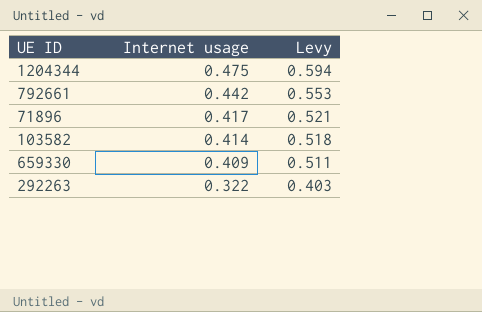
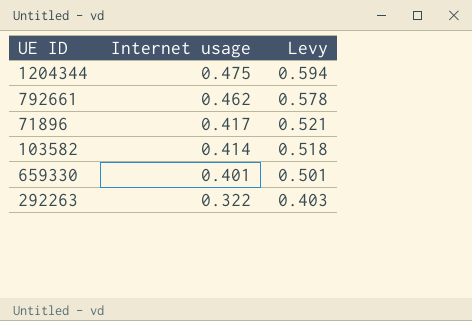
792661 | Internet usage: 0.442 -> 0.462
792661 | Levy: 0.553 -> 0.578
659330 | Internet usage: 0.409 -> 0.401
659330 | Levy: 0.511 -> 0.501

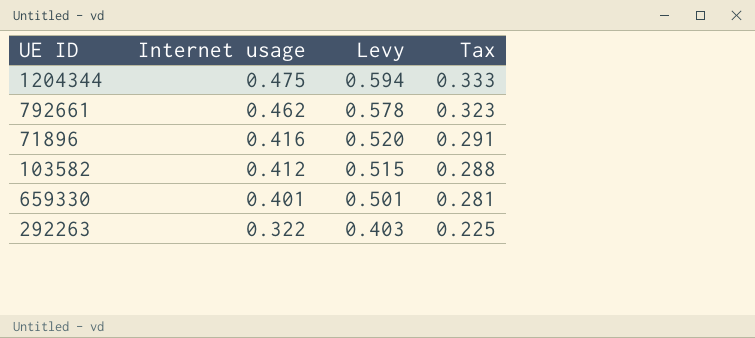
column Tax | formula: none -> [Internet usage] * 0.7
71896 | Internet usage: 0.417 -> 0.416
71896 | Levy: 0.521 -> 0.520
103582 | Internet usage: 0.414 -> 0.412
103582 | Levy: 0.518 -> 0.515

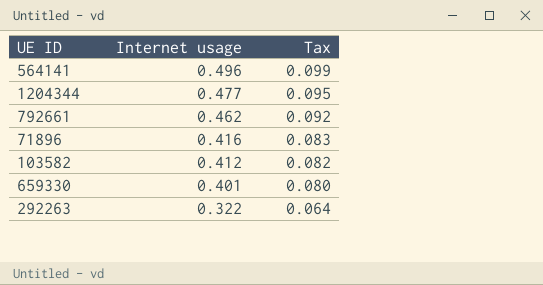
column Levy | formula: [Internet usage] * 1.25 -> none
column Tax | formula: [Internet usage] * 0.7 -> [Internet usage] * 0.2
row 564141: none -> 0.496 | 0.099
1204344 | Internet usage: 0.475 -> 0.477

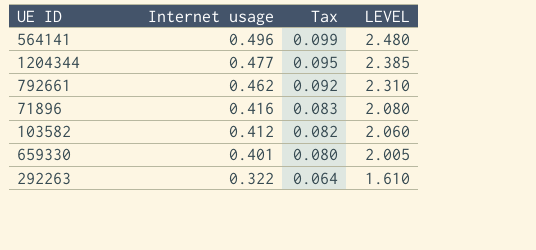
column LEVEL | formula: none -> [Internet usage] * 5

